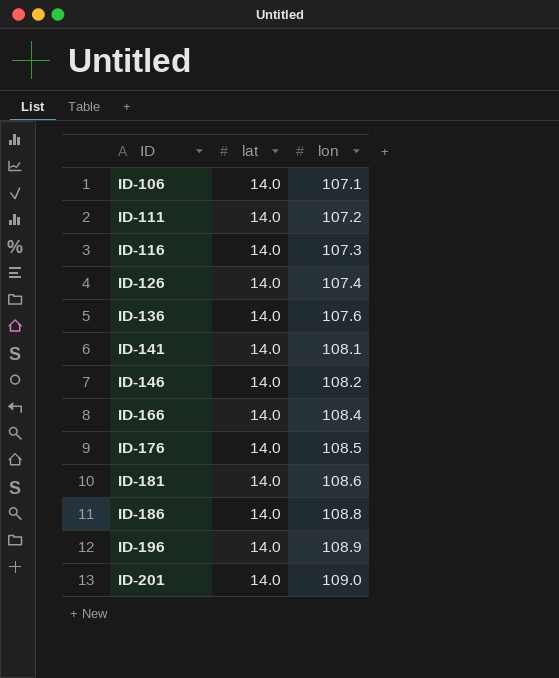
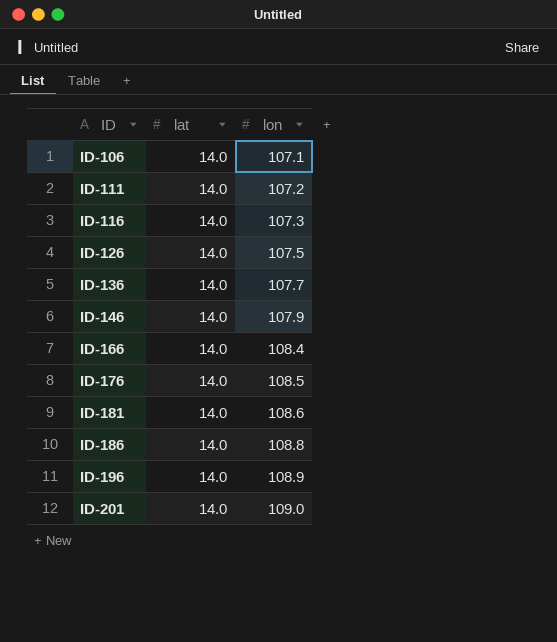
row ID-141: 14.0 | 108.1 -> none
ID-126 | lon: 107.4 -> 107.5
ID-136 | lon: 107.6 -> 107.7
ID-146 | lon: 108.2 -> 107.9

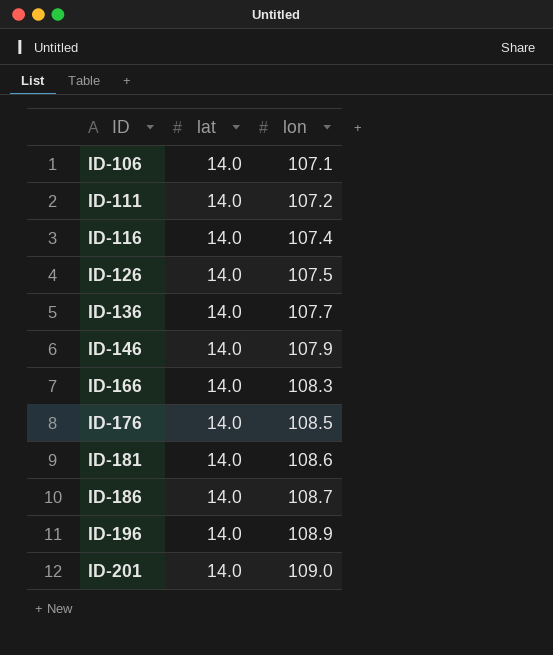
ID-116 | lon: 107.3 -> 107.4
ID-166 | lon: 108.4 -> 108.3
ID-186 | lon: 108.8 -> 108.7

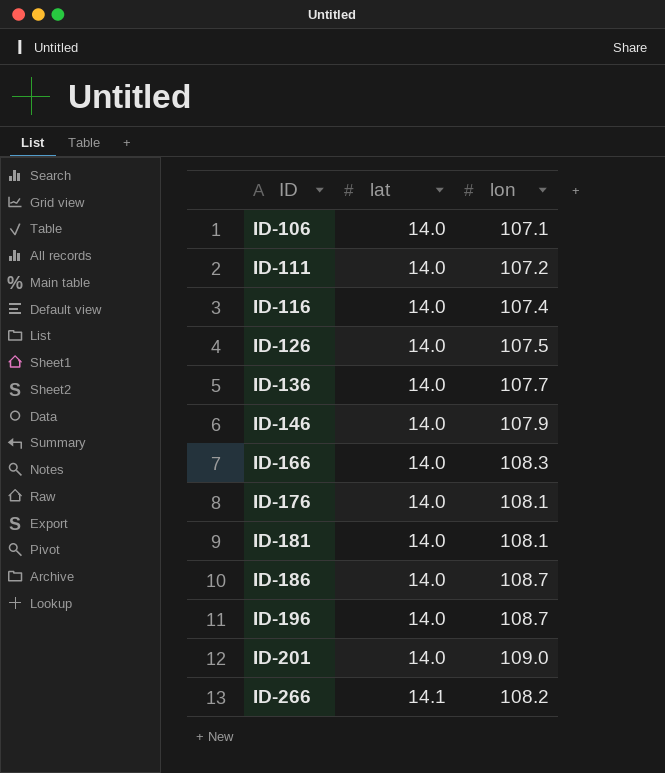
ID-176 | lon: 108.5 -> 108.1
ID-181 | lon: 108.6 -> 108.1
ID-196 | lon: 108.9 -> 108.7
row ID-266: none -> 14.1 | 108.2

